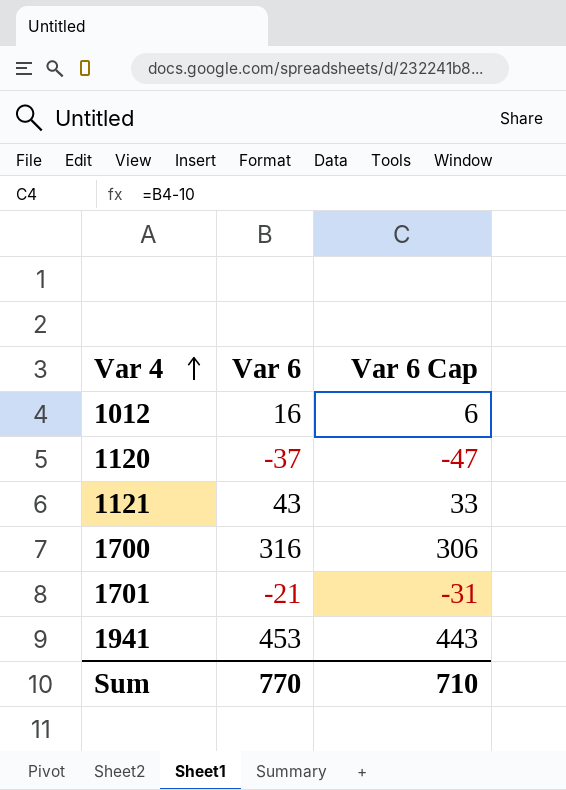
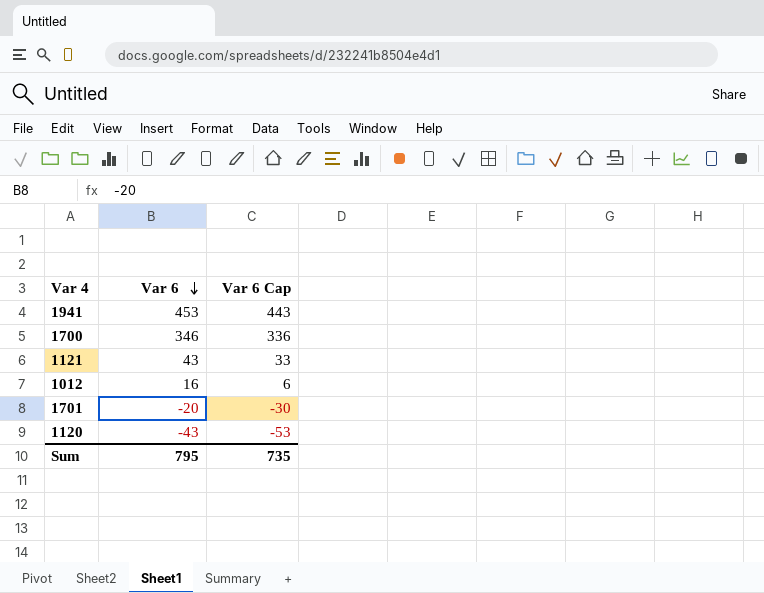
row order: Var 4 ascending -> Var 6 descending
1700 | Var 6: 316 -> 346
1700 | Var 6 Cap: 306 -> 336
1701 | Var 6: -21 -> -20
1701 | Var 6 Cap: -31 -> -30
1120 | Var 6: -37 -> -43
1120 | Var 6 Cap: -47 -> -53
Sum | Var 6: 770 -> 795
Sum | Var 6 Cap: 710 -> 735

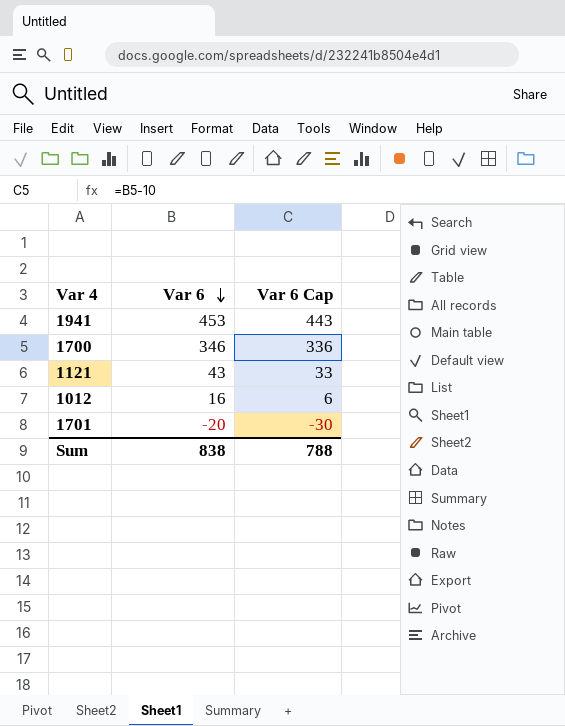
row 1120: -43 | -53 -> none
Sum | Var 6: 795 -> 838
Sum | Var 6 Cap: 735 -> 788

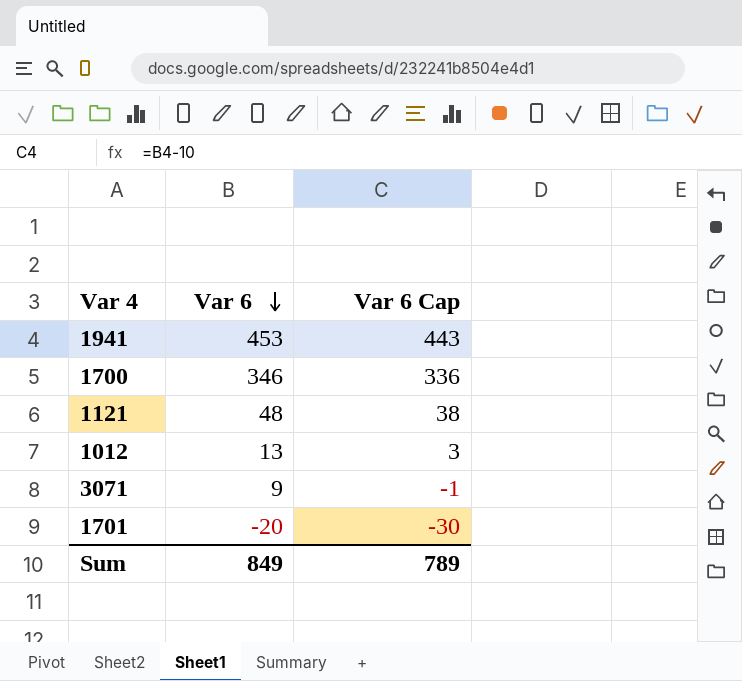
1121 | Var 6: 43 -> 48
1121 | Var 6 Cap: 33 -> 38
1012 | Var 6: 16 -> 13
1012 | Var 6 Cap: 6 -> 3
row 3071: none -> 9 | -1
Sum | Var 6: 838 -> 849
Sum | Var 6 Cap: 788 -> 789

